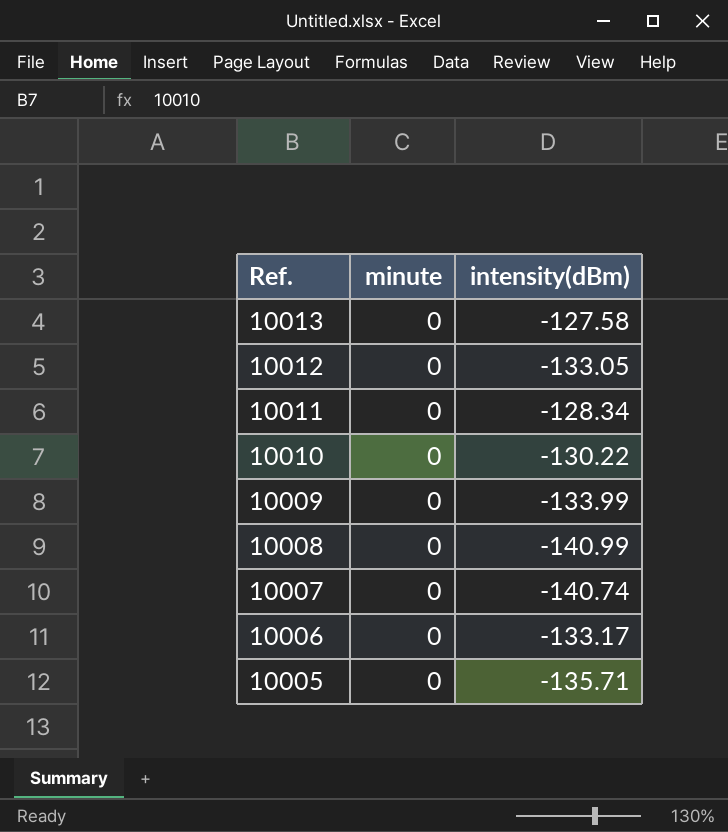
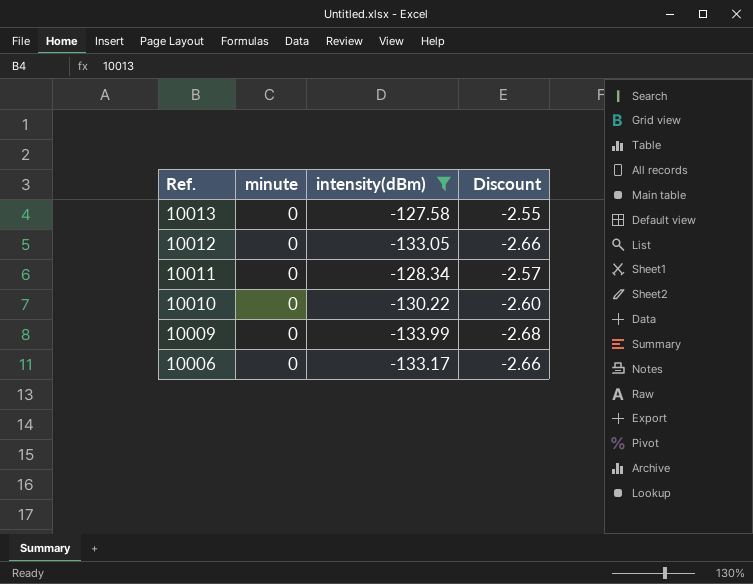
filter: none -> intensity(dBm) >= -133.99
column Discount | formula: none -> [intensity(dBm)] * 0.02

